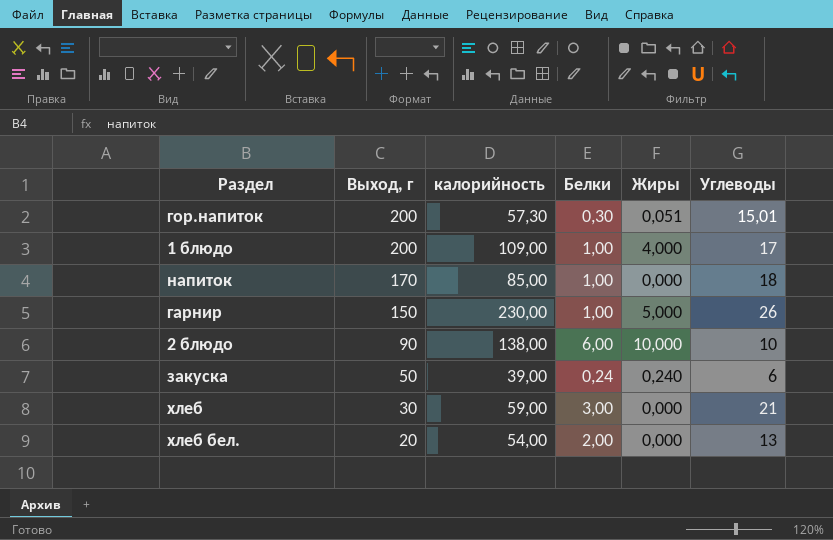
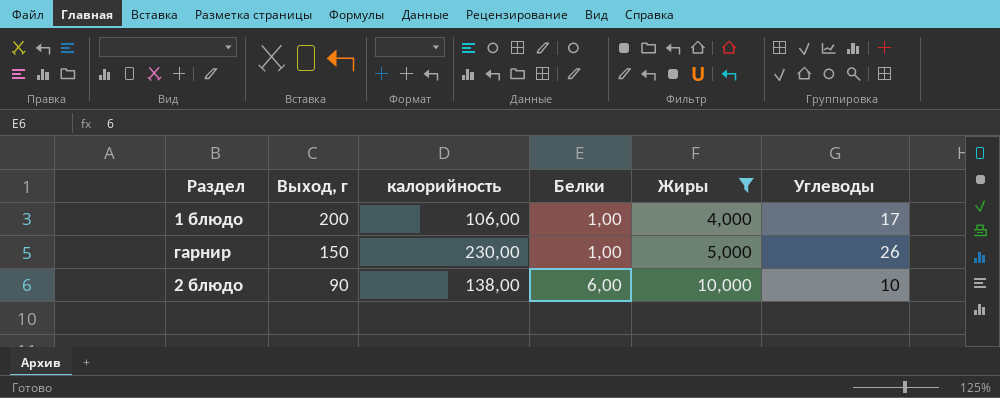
filter: none -> Жиры >= 4,000
1 блюдо | калорийность: 109,00 -> 106,00

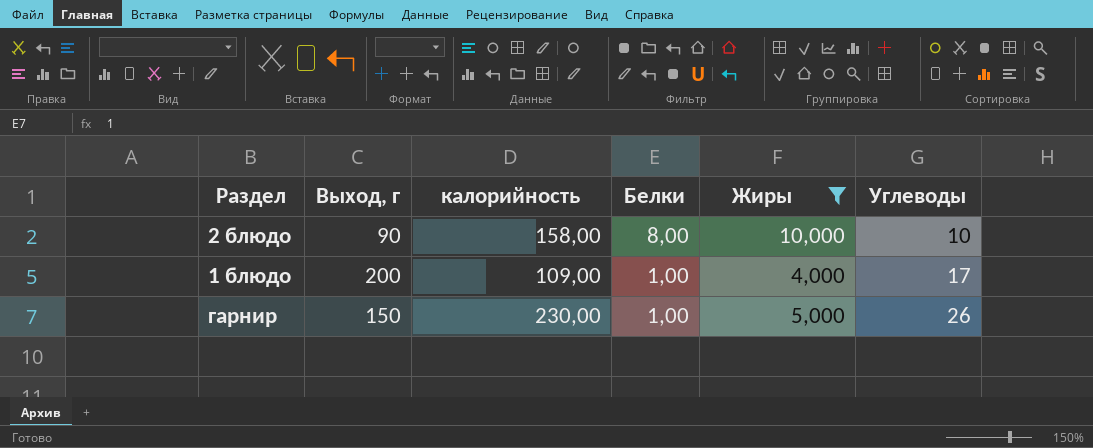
row order: Выход, г descending -> Белки descending
2 блюдо | калорийность: 138,00 -> 158,00
2 блюдо | Белки: 6,00 -> 8,00
1 блюдо | калорийность: 106,00 -> 109,00

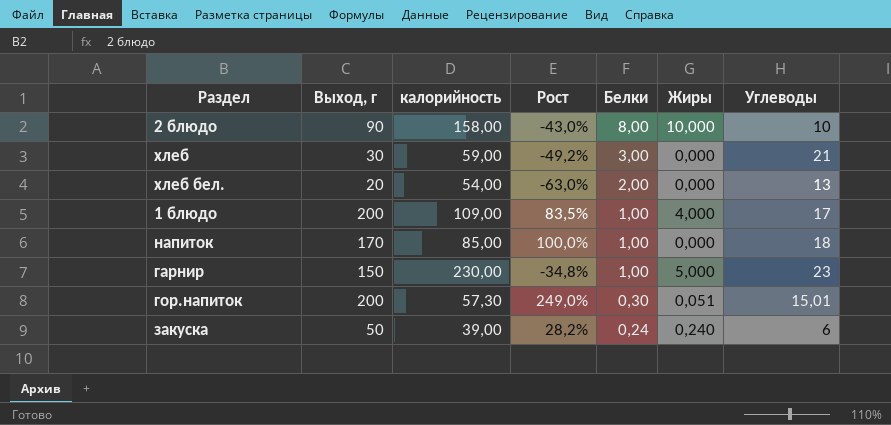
filter: Жиры >= 4,000 -> none
column Рост | formula: none -> ([Выход, г] - [калорийность]) / [калорийность]
гарнир | Углеводы: 26 -> 23

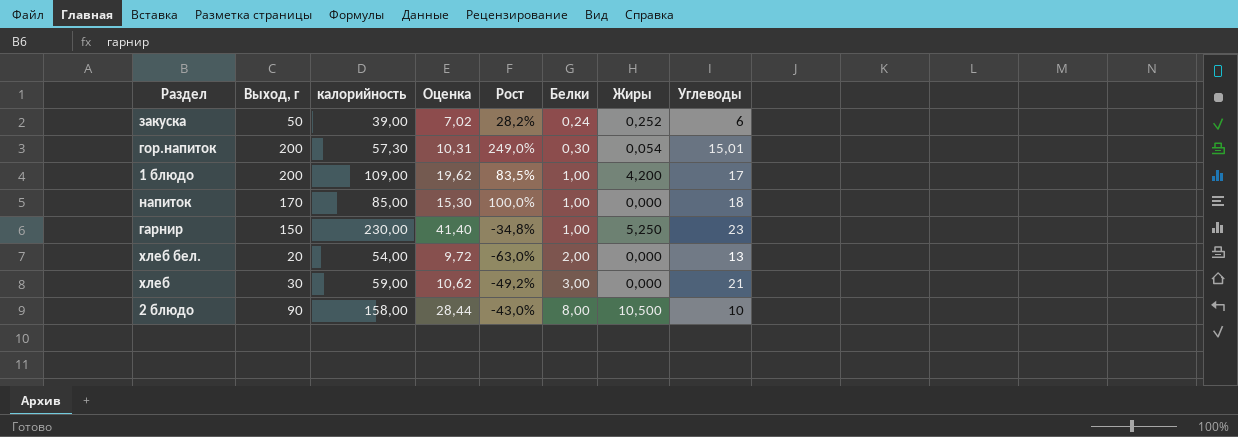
row order: Белки descending -> Белки ascending
column Оценка | formula: none -> [калорийность] * 0,18
закуска | Жиры: 0,240 -> 0,252
гор.напиток | Жиры: 0,051 -> 0,054
1 блюдо | Жиры: 4,000 -> 4,200
гарнир | Жиры: 5,000 -> 5,250
2 блюдо | Жиры: 10,000 -> 10,500

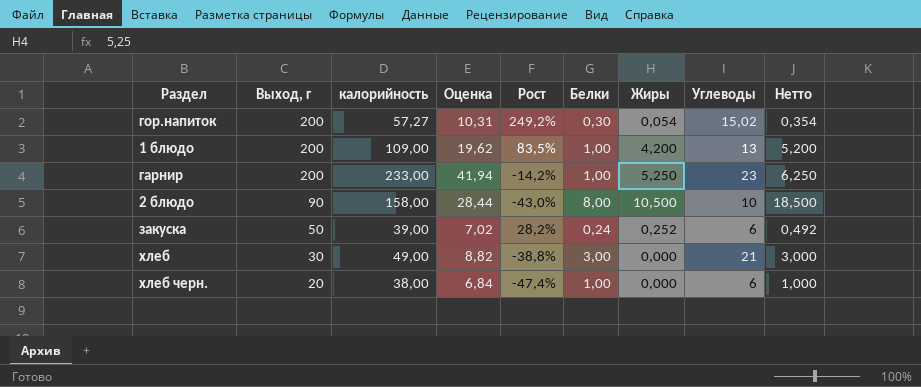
row order: Белки ascending -> Выход, г descending
column Нетто | formula: none -> [Белки] + [Жиры]
row напиток: 170 | 85,00 | 15,30 | 100,0% | 1,00 | 0,000 | 18 -> none
row хлеб бел.: 20 | 54,00 | 9,72 | -63,0% | 2,00 | 0,000 | 13 -> none
гор.напиток | калорийность: 57,30 -> 57,27
гор.напиток | Рост: 249,0% -> 249,2%
гор.напиток | Углеводы: 15,01 -> 15,02
1 блюдо | Углеводы: 17 -> 13
гарнир | Выход, г: 150 -> 200
гарнир | калорийность: 230,00 -> 233,00
гарнир | Оценка: 41,40 -> 41,94
гарнир | Рост: -34,8% -> -14,2%
хлеб | калорийность: 59,00 -> 49,00
хлеб | Оценка: 10,62 -> 8,82
хлеб | Рост: -49,2% -> -38,8%
row хлеб черн.: none -> 20 | 38,00 | 6,84 | -47,4% | 1,00 | 0,000 | 6 | 1,000

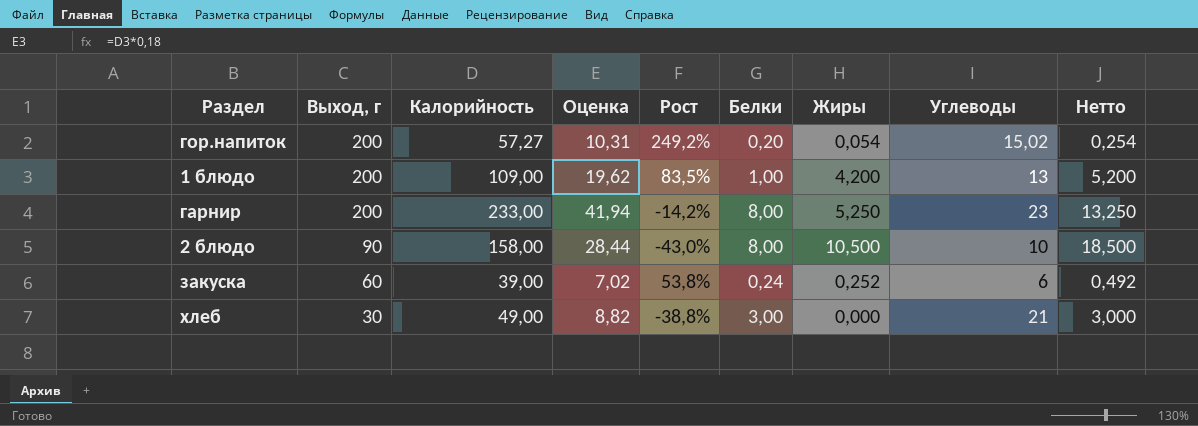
column name: калорийность -> Калорийность
row хлеб черн.: 20 | 38,00 | 6,84 | -47,4% | 1,00 | 0,000 | 6 | 1,000 -> none
гор.напиток | Белки: 0,30 -> 0,20
гор.напиток | Нетто: 0,354 -> 0,254
гарнир | Белки: 1,00 -> 8,00
гарнир | Нетто: 6,250 -> 13,250
закуска | Выход, г: 50 -> 60
закуска | Рост: 28,2% -> 53,8%

